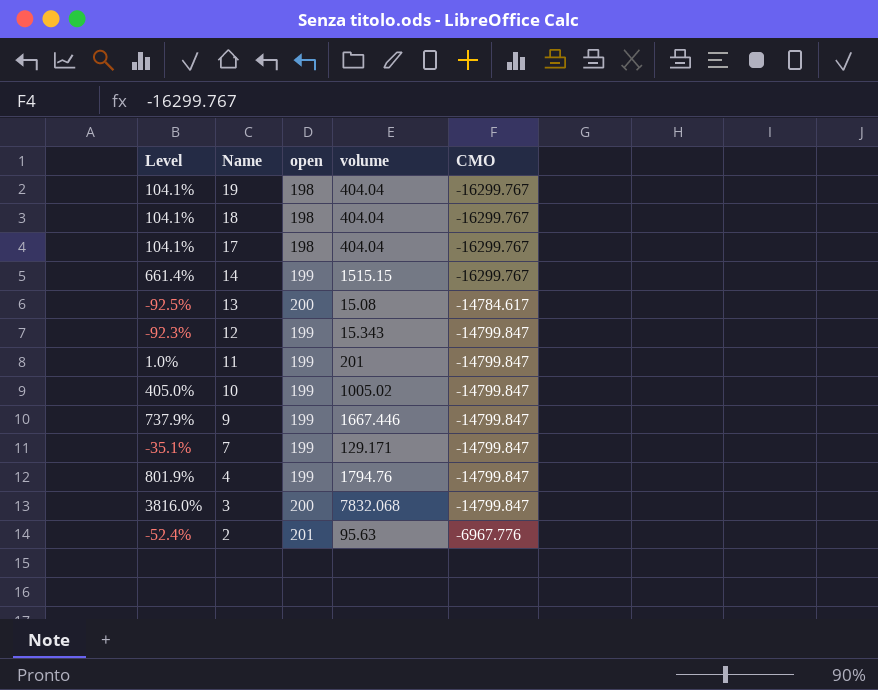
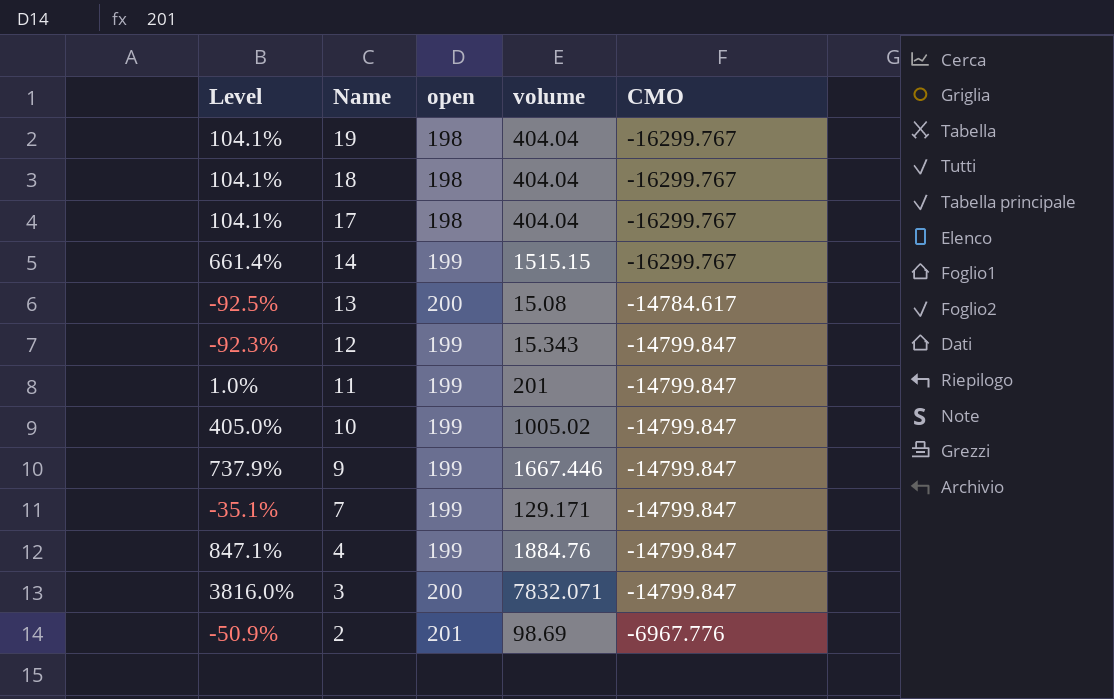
4 | Level: 801.9% -> 847.1%
4 | volume: 1794.76 -> 1884.76
3 | volume: 7832.068 -> 7832.071
2 | Level: -52.4% -> -50.9%
2 | volume: 95.63 -> 98.69

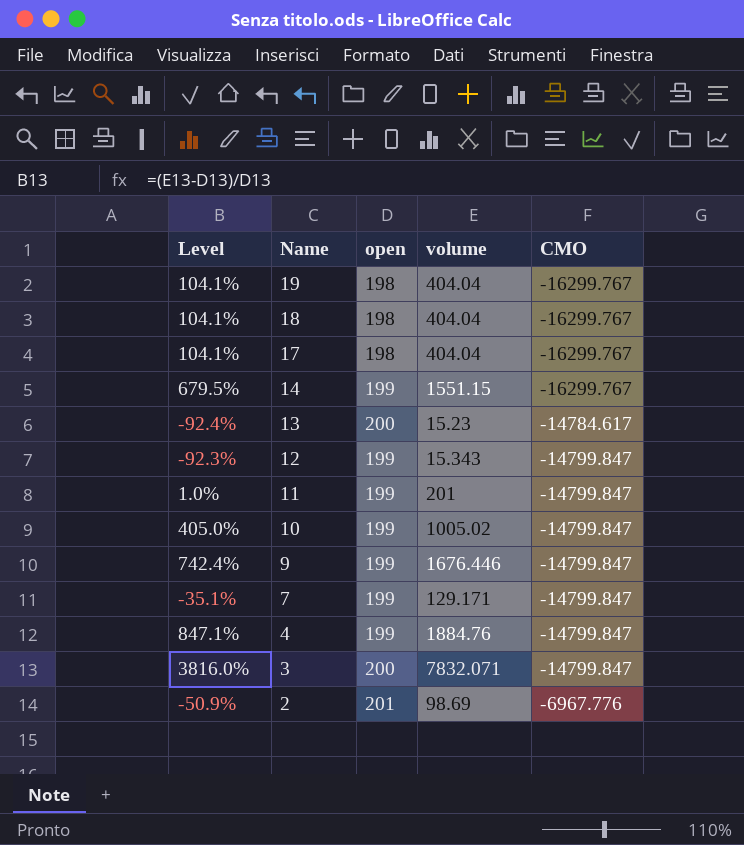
14 | Level: 661.4% -> 679.5%
14 | volume: 1515.15 -> 1551.15
13 | Level: -92.5% -> -92.4%
13 | volume: 15.08 -> 15.23
9 | Level: 737.9% -> 742.4%
9 | volume: 1667.446 -> 1676.446

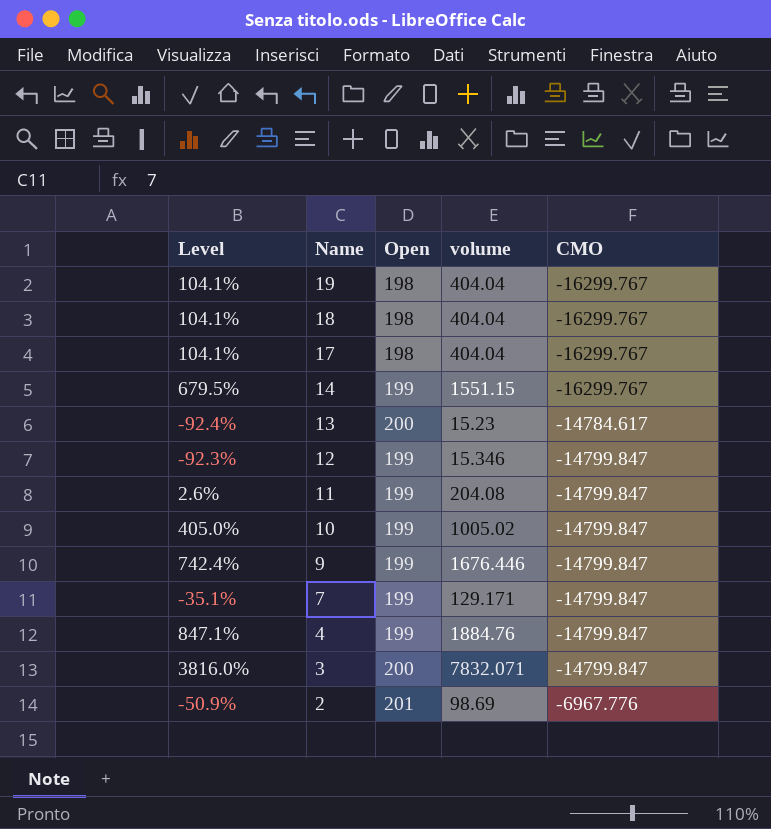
column name: open -> Open
12 | volume: 15.343 -> 15.346
11 | Level: 1.0% -> 2.6%
11 | volume: 201 -> 204.08

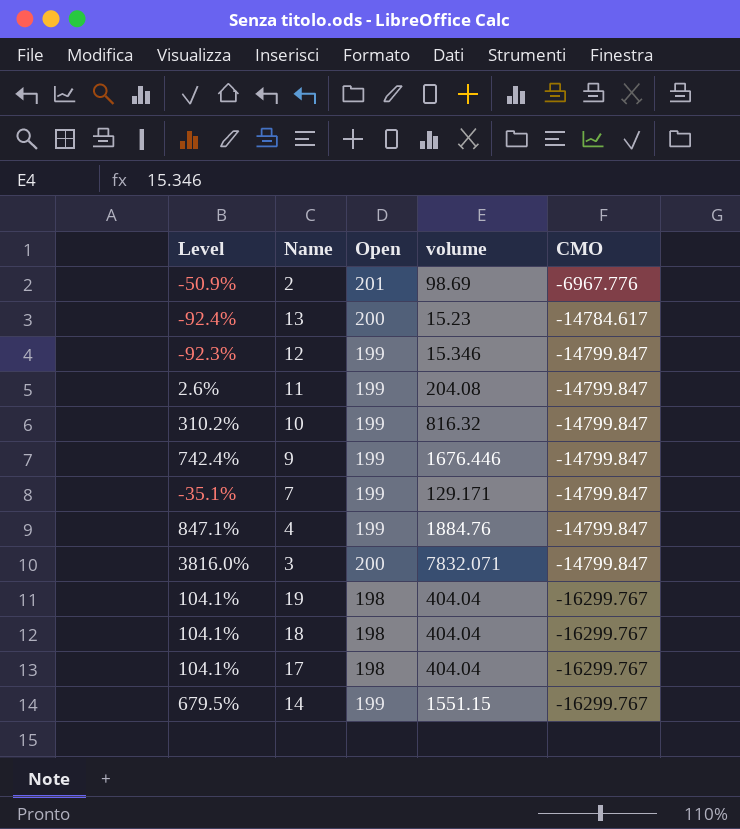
row order: Name descending -> CMO descending
10 | Level: 405.0% -> 310.2%
10 | volume: 1005.02 -> 816.32

